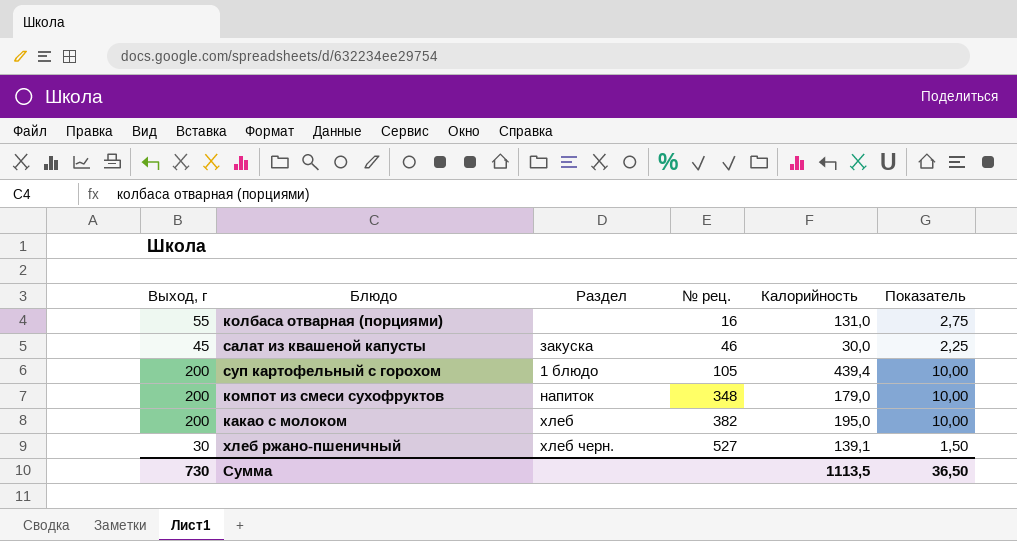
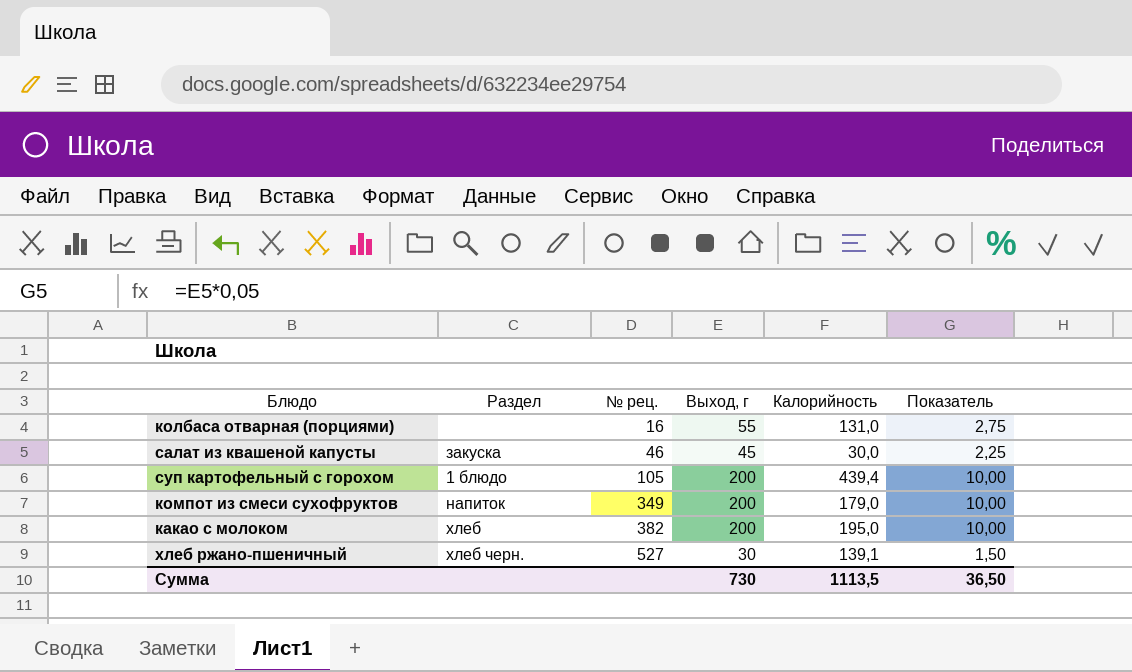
column Выход, г | position: 1 -> 4
компот из смеси сухофруктов | № рец.: 348 -> 349

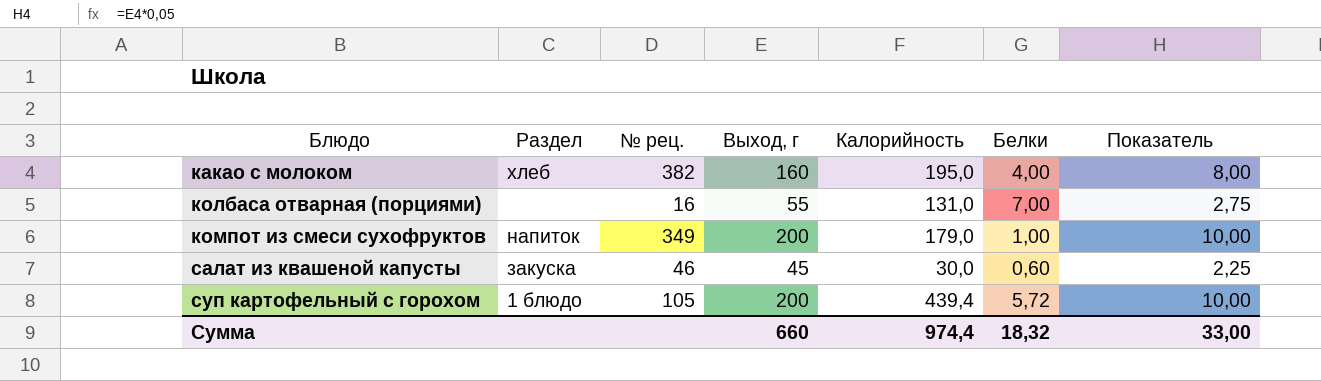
row order: № рец. ascending -> Блюдо ascending
column Белки | position: none -> 6
row хлеб ржано-пшеничный: хлеб черн. | 527 | 30 | 139,1 | 1,50 -> none
какао с молоком | Выход, г: 200 -> 160
какао с молоком | Показатель: 10,00 -> 8,00
Сумма | Выход, г: 730 -> 660
Сумма | Калорийность: 1113,5 -> 974,4
Сумма | Показатель: 36,50 -> 33,00

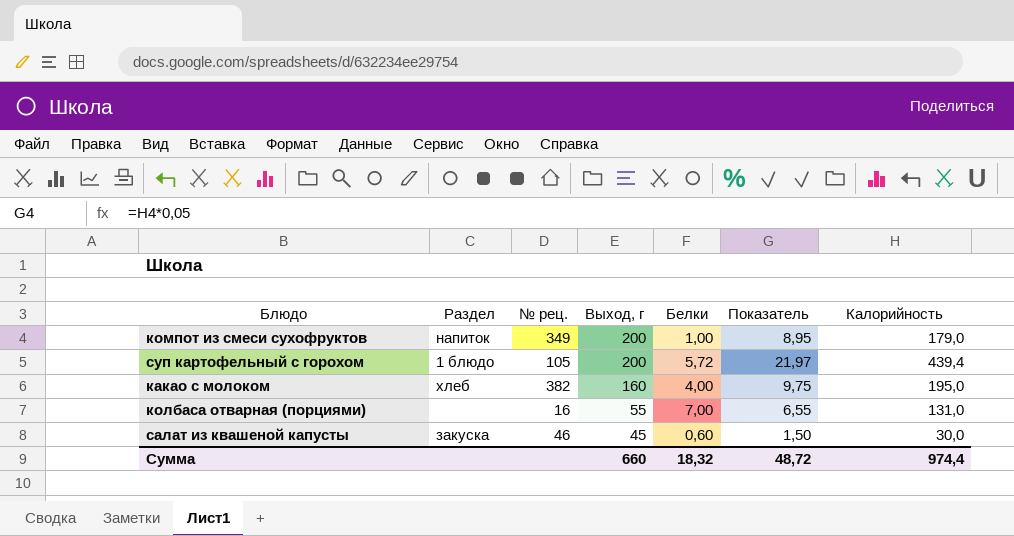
row order: Блюдо ascending -> Выход, г descending
column Показатель | formula: [Выход, г] * 0,05 -> [Калорийность] * 0,05
column Калорийность | position: 5 -> 7
Сумма | Показатель: 33,00 -> 48,72

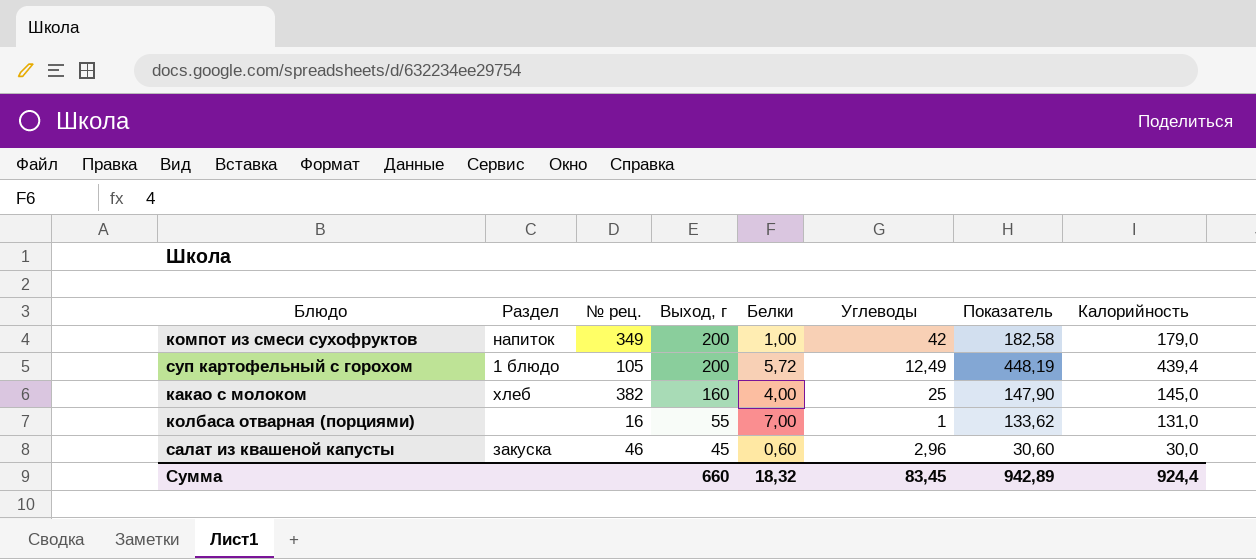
column Углеводы | position: none -> 6
column Показатель | formula: [Калорийность] * 0,05 -> [Калорийность] * 1,02
какао с молоком | Калорийность: 195,0 -> 145,0
Сумма | Показатель: 48,72 -> 942,89
Сумма | Калорийность: 974,4 -> 924,4

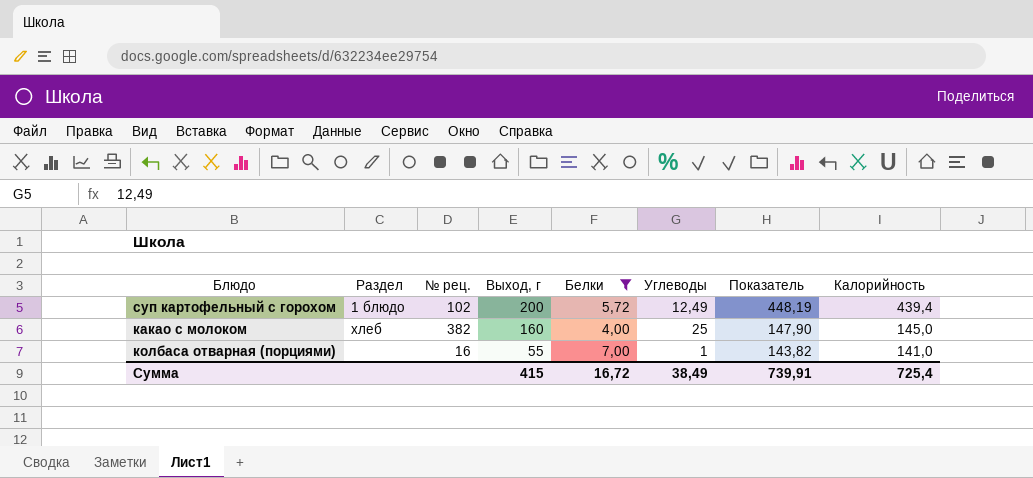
filter: none -> Белки >= 4,00
суп картофельный с горохом | № рец.: 105 -> 102
колбаса отварная (порциями) | Показатель: 133,62 -> 143,82
колбаса отварная (порциями) | Калорийность: 131,0 -> 141,0
Сумма | Выход, г: 660 -> 415
Сумма | Белки: 18,32 -> 16,72
Сумма | Углеводы: 83,45 -> 38,49
Сумма | Показатель: 942,89 -> 739,91
Сумма | Калорийность: 924,4 -> 725,4

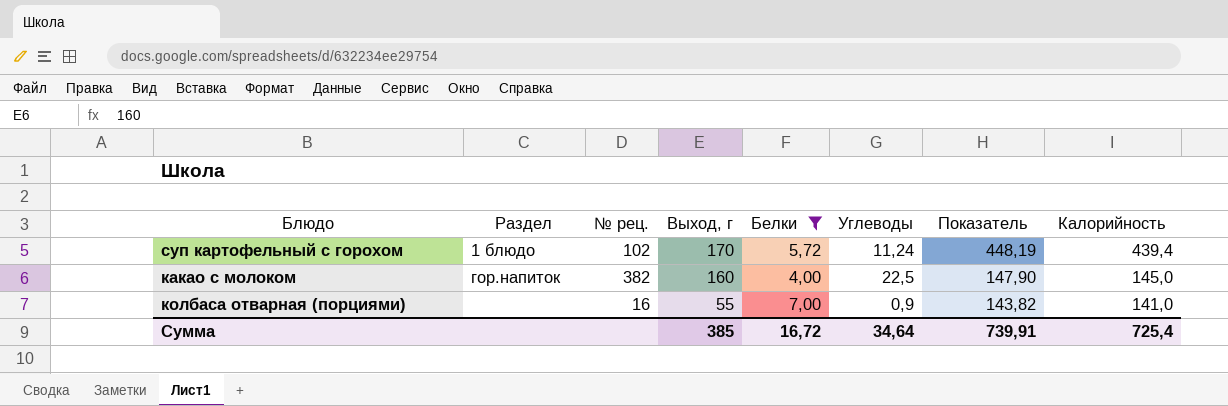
суп картофельный с горохом | Выход, г: 200 -> 170
суп картофельный с горохом | Углеводы: 12,49 -> 11,24
какао с молоком | Раздел: хлеб -> гор.напиток
какао с молоком | Углеводы: 25 -> 22,5
колбаса отварная (порциями) | Углеводы: 1 -> 0,9
Сумма | Выход, г: 415 -> 385
Сумма | Углеводы: 38,49 -> 34,64

